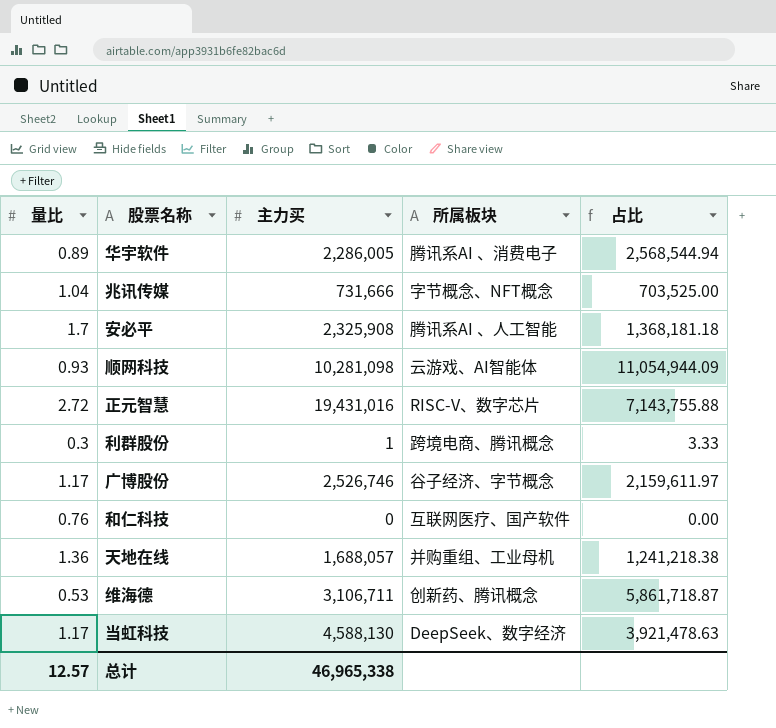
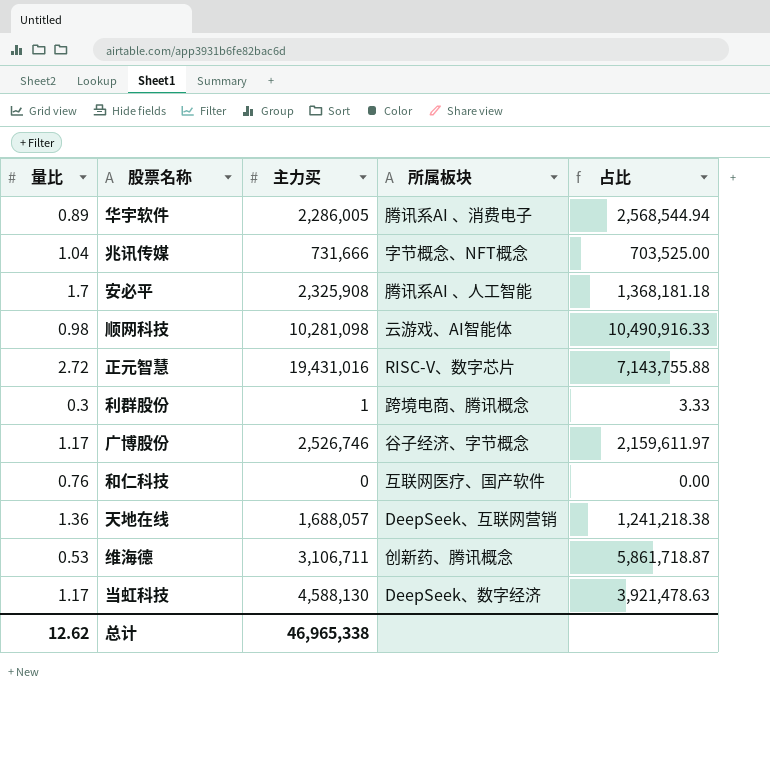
顺网科技 | 量比: 0.93 -> 0.98
顺网科技 | 占比: 11,054,944.09 -> 10,490,916.33
天地在线 | 所属板块: 并购重组、工业母机 -> DeepSeek、互联网营销
总计 | 量比: 12.57 -> 12.62

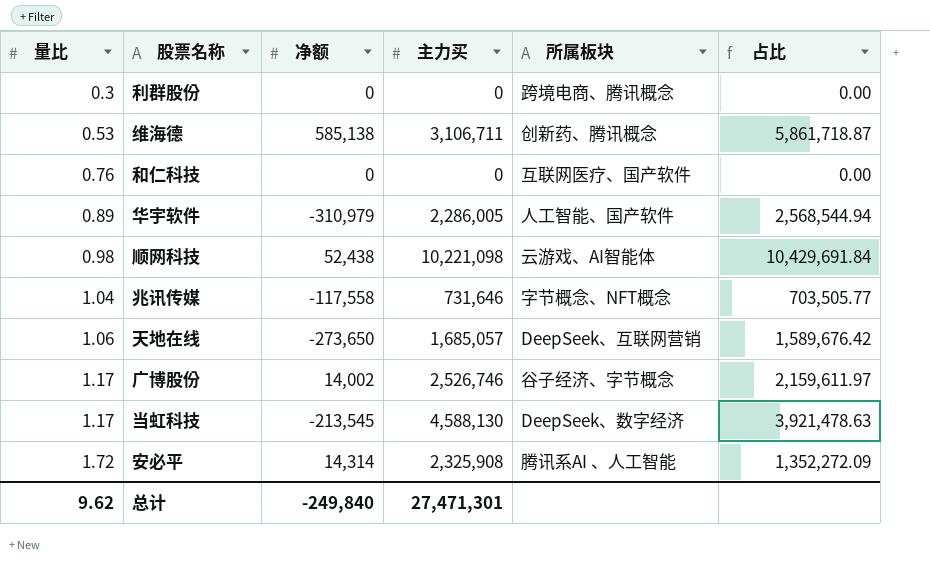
row order: none -> 量比 ascending
column 净额 | position: none -> 3
row 正元智慧: 2.72 | 19,431,016 | RISC-V、数字芯片 | 7,143,755.88 -> none
利群股份 | 主力买: 1 -> 0
利群股份 | 占比: 3.33 -> 0.00
华宇软件 | 所属板块: 腾讯系AI 、消费电子 -> 人工智能、国产软件
顺网科技 | 主力买: 10,281,098 -> 10,221,098
顺网科技 | 占比: 10,490,916.33 -> 10,429,691.84
兆讯传媒 | 主力买: 731,666 -> 731,646
兆讯传媒 | 占比: 703,525.00 -> 703,505.77
天地在线 | 量比: 1.36 -> 1.06
天地在线 | 主力买: 1,688,057 -> 1,685,057
天地在线 | 占比: 1,241,218.38 -> 1,589,676.42
安必平 | 量比: 1.7 -> 1.72
安必平 | 占比: 1,368,181.18 -> 1,352,272.09
总计 | 量比: 12.62 -> 9.62
总计 | 主力买: 46,965,338 -> 27,471,301

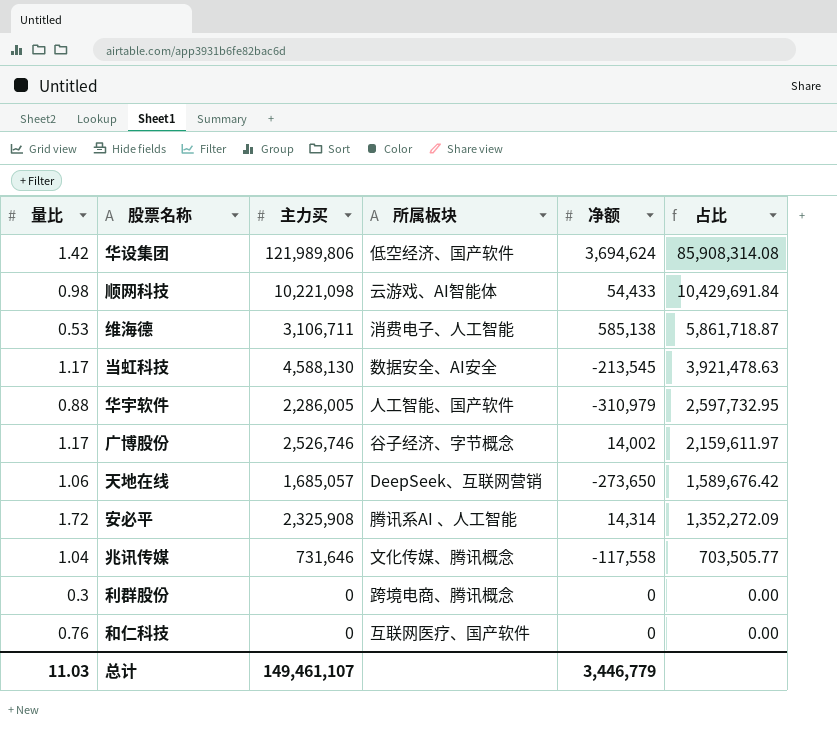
row order: 量比 ascending -> 占比 descending
column 净额 | position: 3 -> 5
row 华设集团: none -> 1.42 | 121,989,806 | 低空经济、国产软件 | 3,694,624 | 85,908,314.08
顺网科技 | 净额: 52,438 -> 54,433
维海德 | 所属板块: 创新药、腾讯概念 -> 消费电子、人工智能
当虹科技 | 所属板块: DeepSeek、数字经济 -> 数据安全、AI安全
华宇软件 | 量比: 0.89 -> 0.88
华宇软件 | 占比: 2,568,544.94 -> 2,597,732.95
兆讯传媒 | 所属板块: 字节概念、NFT概念 -> 文化传媒、腾讯概念
总计 | 量比: 9.62 -> 11.03
总计 | 主力买: 27,471,301 -> 149,461,107
总计 | 净额: -249,840 -> 3,446,779

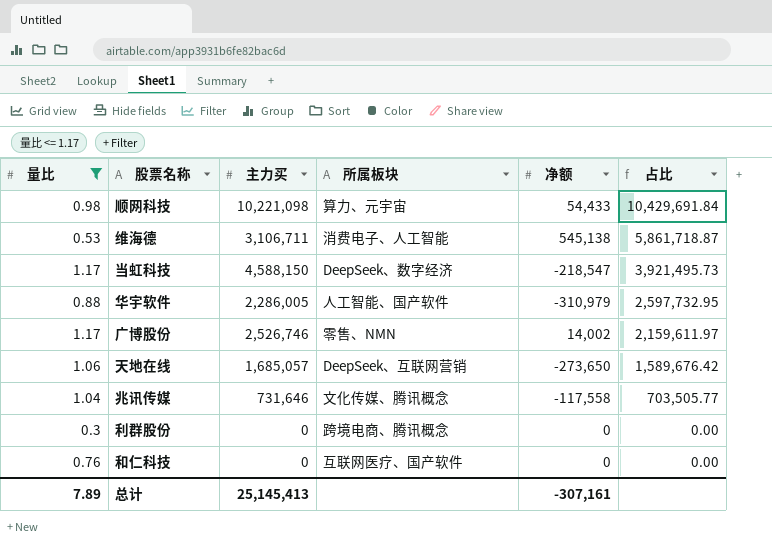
filter: none -> 量比 <= 1.17
顺网科技 | 所属板块: 云游戏、AI智能体 -> 算力、元宇宙
维海德 | 净额: 585,138 -> 545,138
当虹科技 | 主力买: 4,588,130 -> 4,588,150
当虹科技 | 所属板块: 数据安全、AI安全 -> DeepSeek、数字经济
当虹科技 | 净额: -213,545 -> -218,547
当虹科技 | 占比: 3,921,478.63 -> 3,921,495.73
广博股份 | 所属板块: 谷子经济、字节概念 -> 零售、NMN
总计 | 量比: 11.03 -> 7.89
总计 | 主力买: 149,461,107 -> 25,145,413
总计 | 净额: 3,446,779 -> -307,161

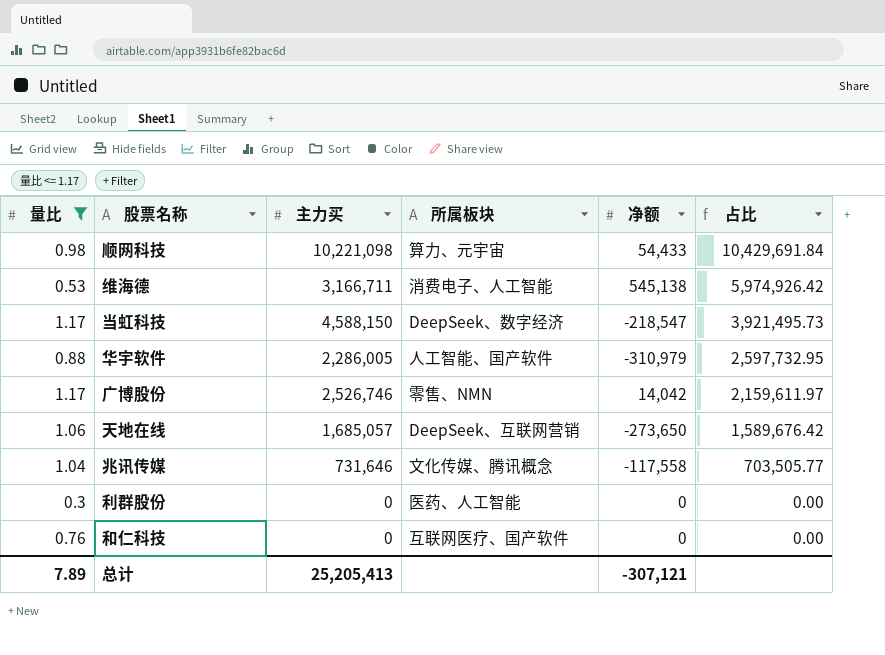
维海德 | 主力买: 3,106,711 -> 3,166,711
维海德 | 占比: 5,861,718.87 -> 5,974,926.42
广博股份 | 净额: 14,002 -> 14,042
利群股份 | 所属板块: 跨境电商、腾讯概念 -> 医药、人工智能
总计 | 主力买: 25,145,413 -> 25,205,413
总计 | 净额: -307,161 -> -307,121

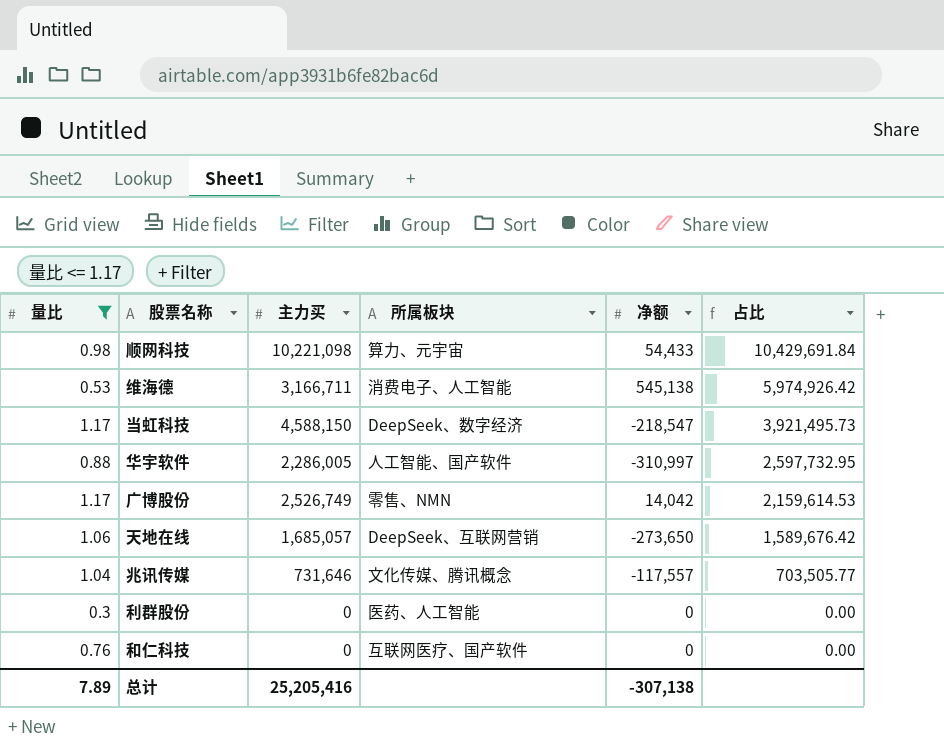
华宇软件 | 净额: -310,979 -> -310,997
广博股份 | 主力买: 2,526,746 -> 2,526,749
广博股份 | 占比: 2,159,611.97 -> 2,159,614.53
兆讯传媒 | 净额: -117,558 -> -117,557
总计 | 主力买: 25,205,413 -> 25,205,416
总计 | 净额: -307,121 -> -307,138

